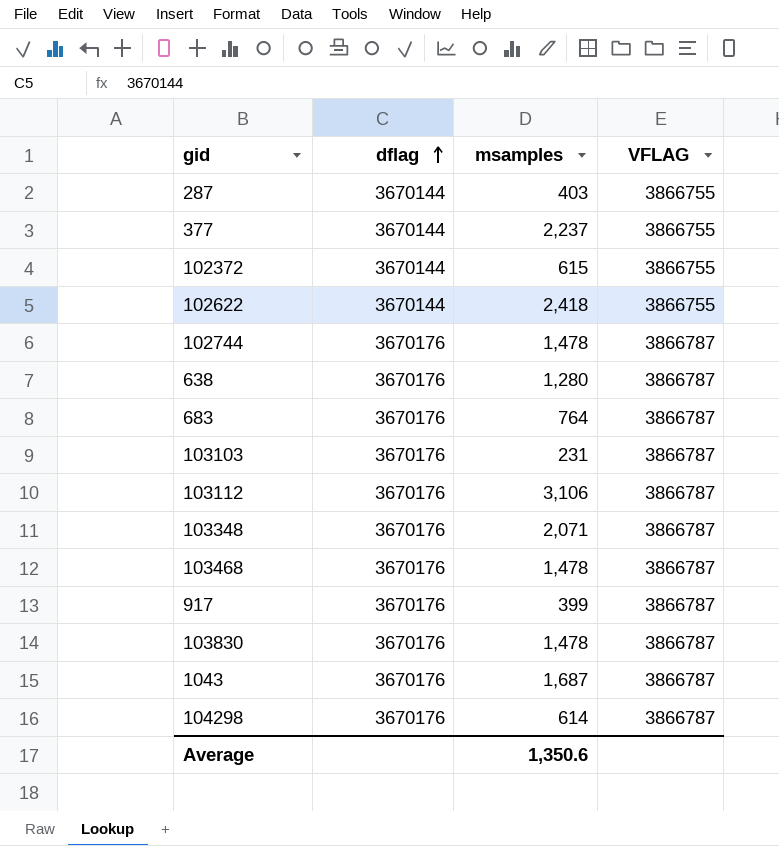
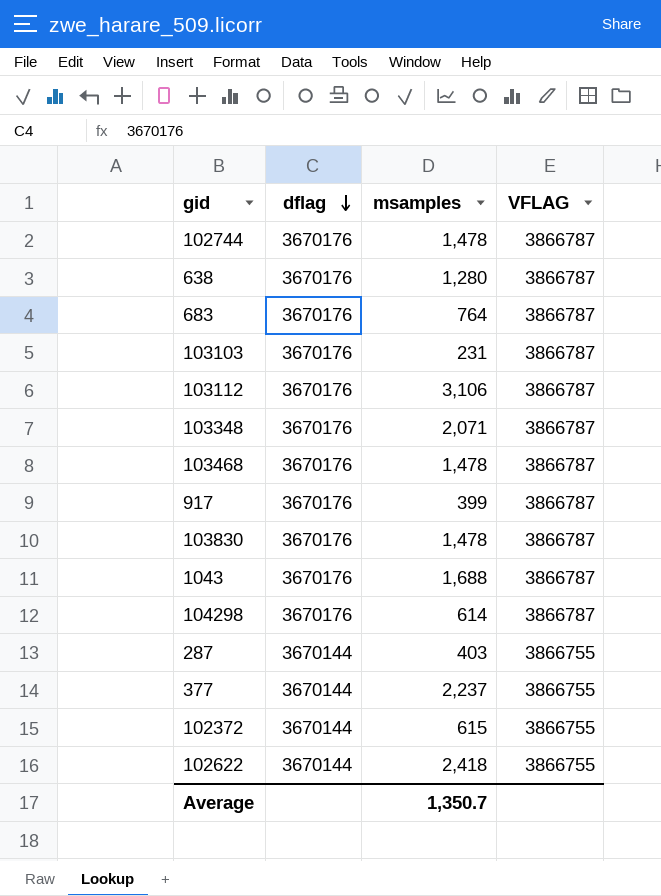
row order: dflag ascending -> dflag descending
1043 | msamples: 1,687 -> 1,688
Average | msamples: 1,350.6 -> 1,350.7

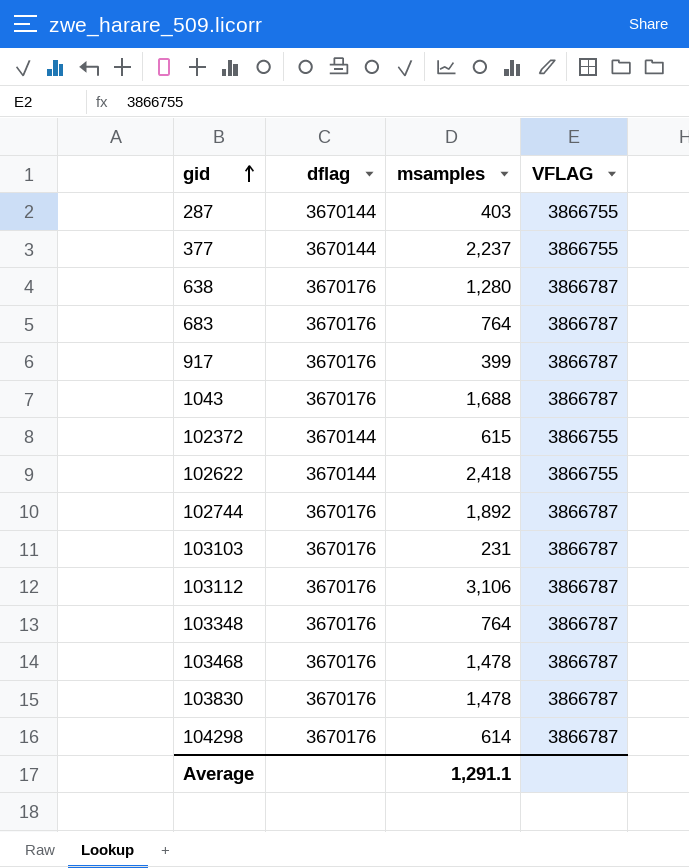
row order: dflag descending -> gid ascending
102744 | msamples: 1,478 -> 1,892
103348 | msamples: 2,071 -> 764
Average | msamples: 1,350.7 -> 1,291.1

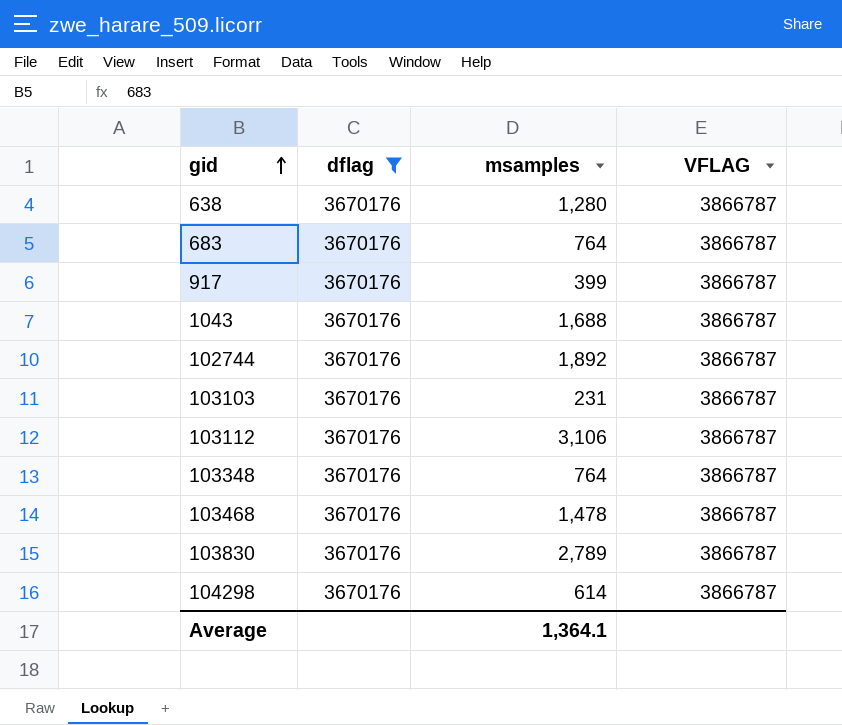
filter: none -> dflag = 3670176
103830 | msamples: 1,478 -> 2,789
Average | msamples: 1,291.1 -> 1,364.1

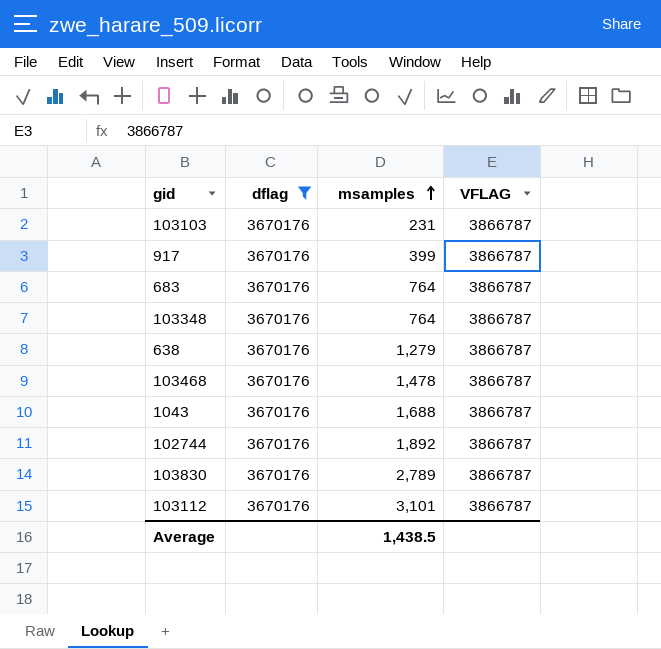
row order: gid ascending -> msamples ascending
row 104298: 3670176 | 614 | 3866787 -> none
638 | msamples: 1,280 -> 1,279
103112 | msamples: 3,106 -> 3,101
Average | msamples: 1,364.1 -> 1,438.5

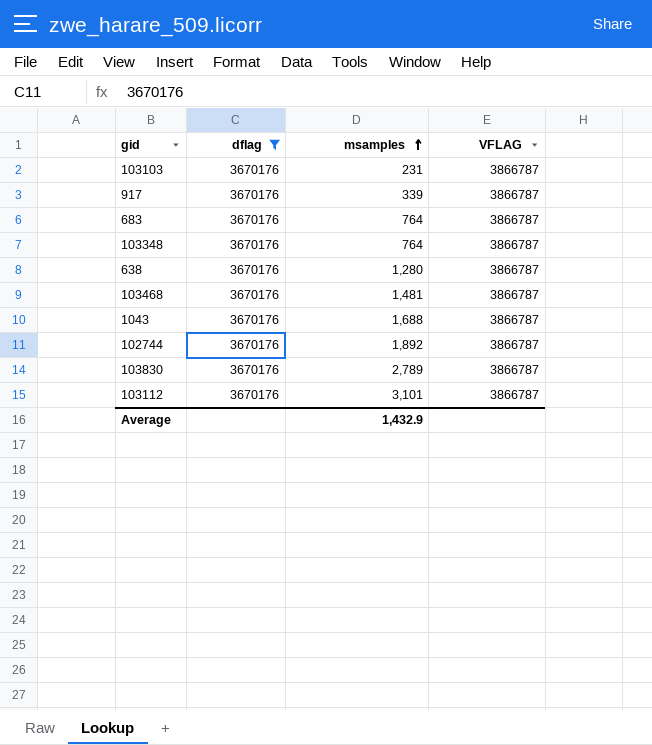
917 | msamples: 399 -> 339
638 | msamples: 1,279 -> 1,280
103468 | msamples: 1,478 -> 1,481
Average | msamples: 1,438.5 -> 1,432.9

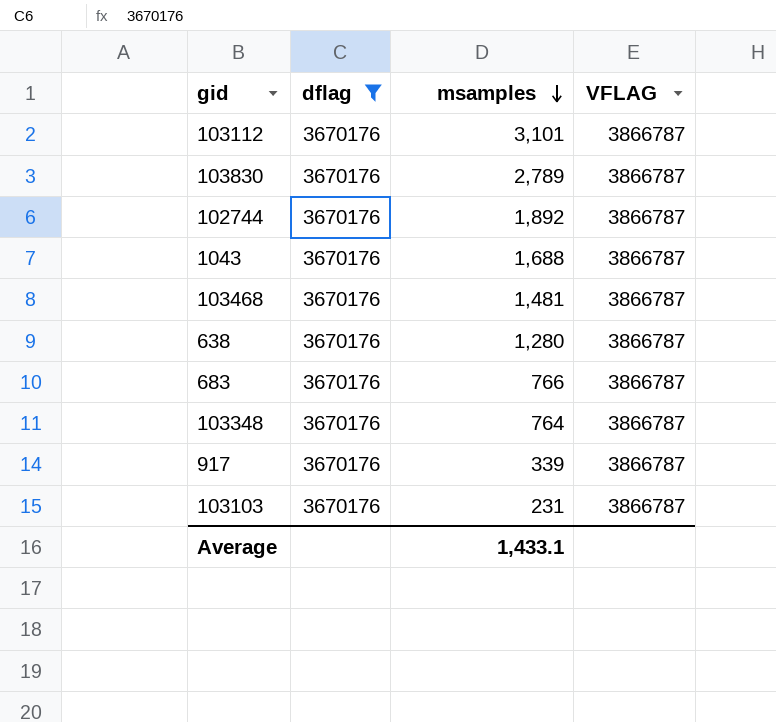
row order: msamples ascending -> msamples descending
683 | msamples: 764 -> 766
Average | msamples: 1,432.9 -> 1,433.1

